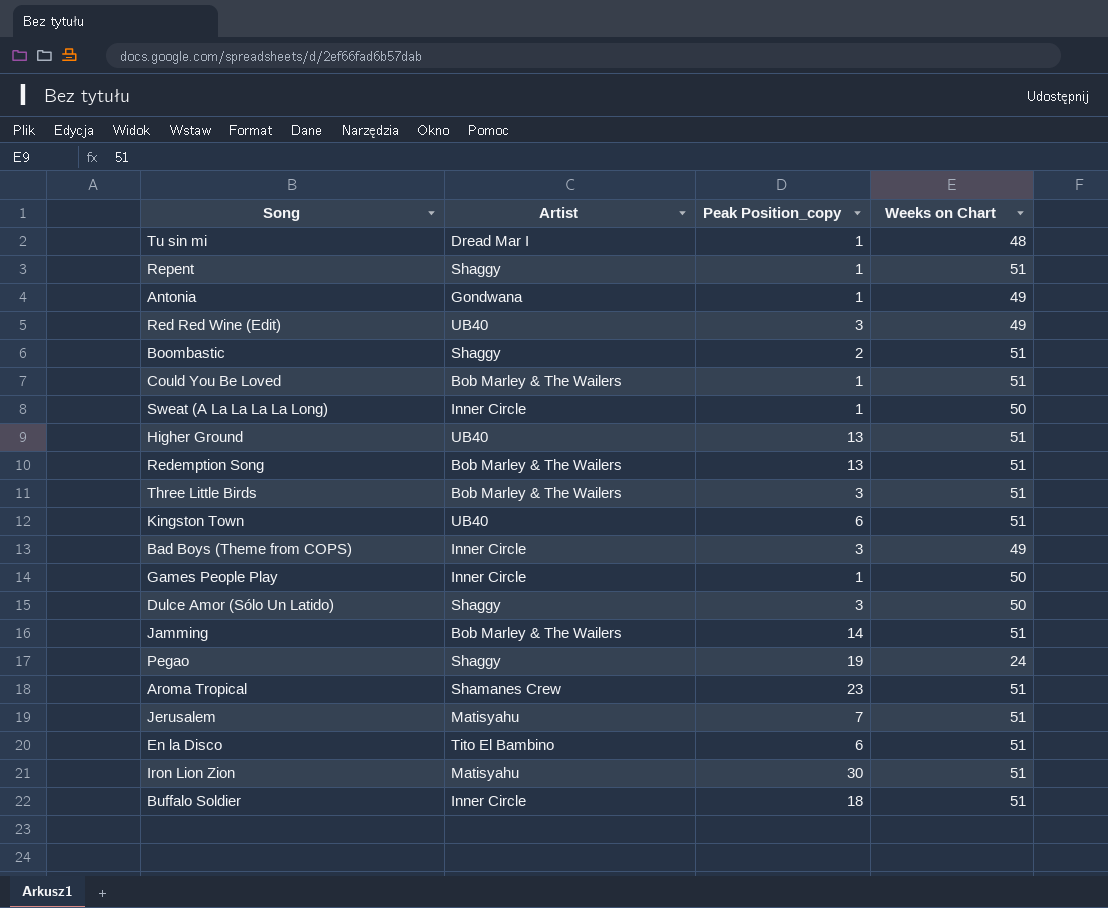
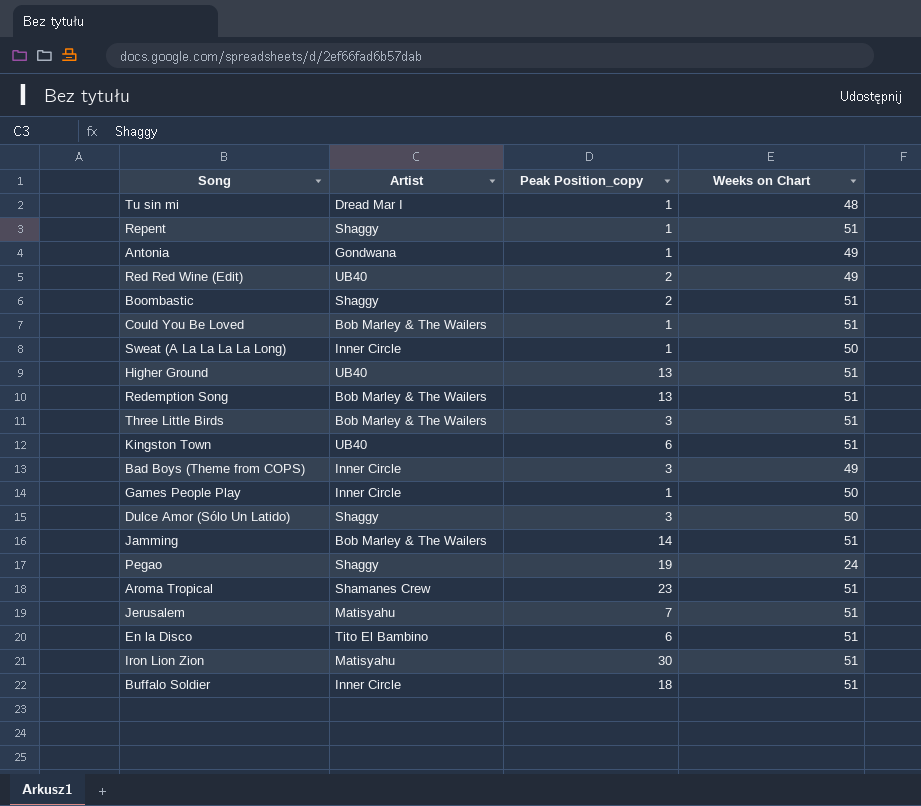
Red Red Wine (Edit) | Peak Position_copy: 3 -> 2

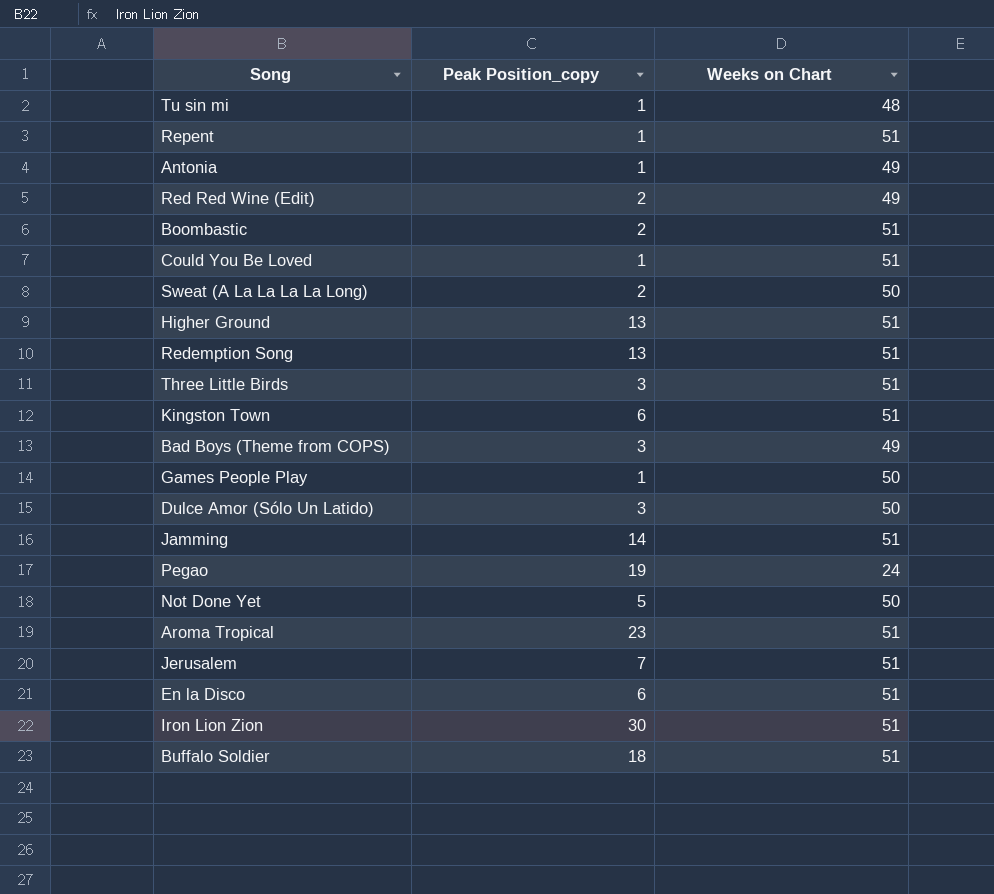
column Artist | position: 2 -> none
Sweat (A La La La La Long) | Peak Position_copy: 1 -> 2
row Not Done Yet: none -> 5 | 50

